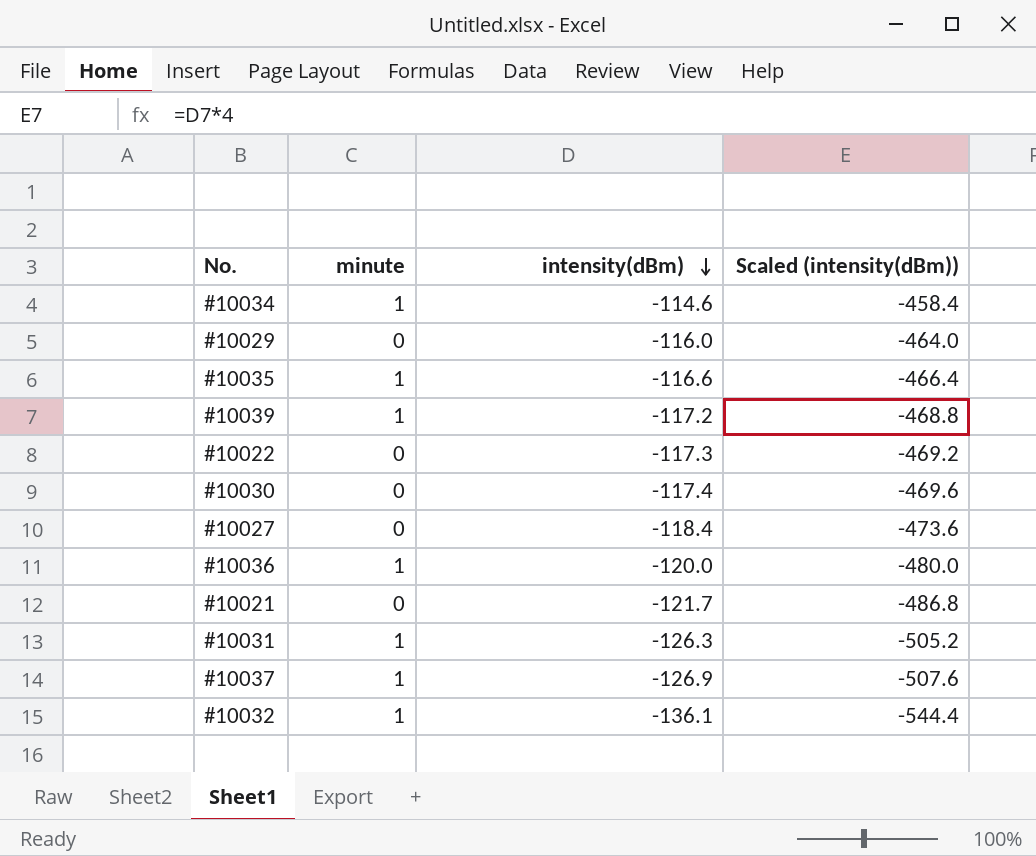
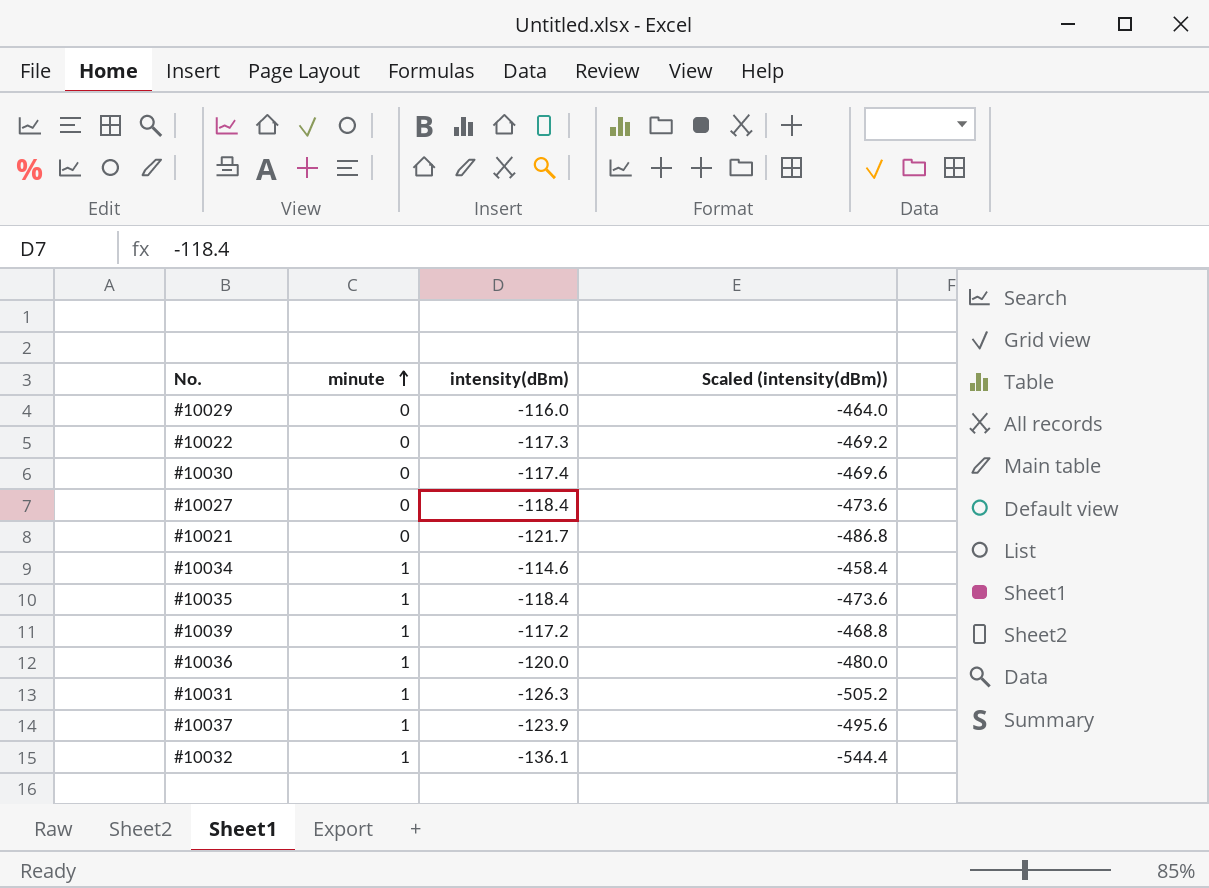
row order: intensity(dBm) descending -> minute ascending
#10035 | intensity(dBm): -116.6 -> -118.4
#10035 | Scaled (intensity(dBm)): -466.4 -> -473.6
#10037 | intensity(dBm): -126.9 -> -123.9
#10037 | Scaled (intensity(dBm)): -507.6 -> -495.6

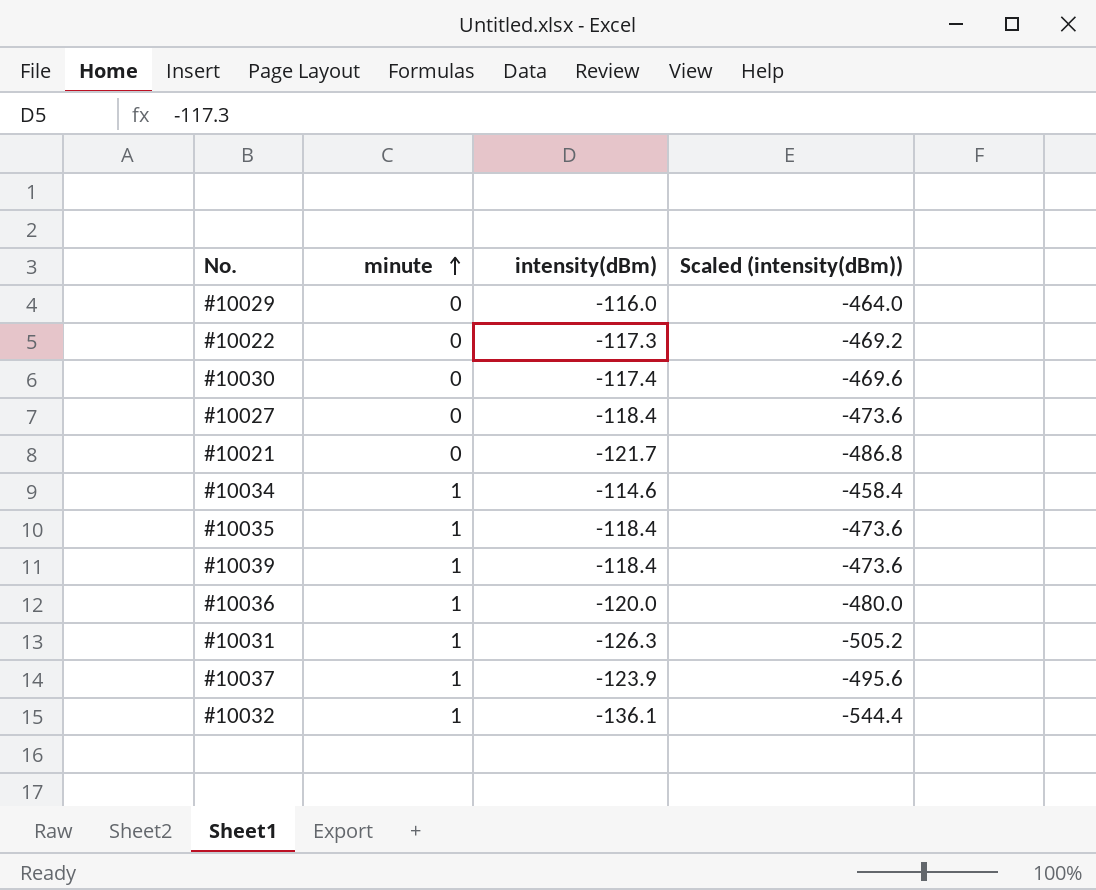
#10039 | intensity(dBm): -117.2 -> -118.4
#10039 | Scaled (intensity(dBm)): -468.8 -> -473.6

